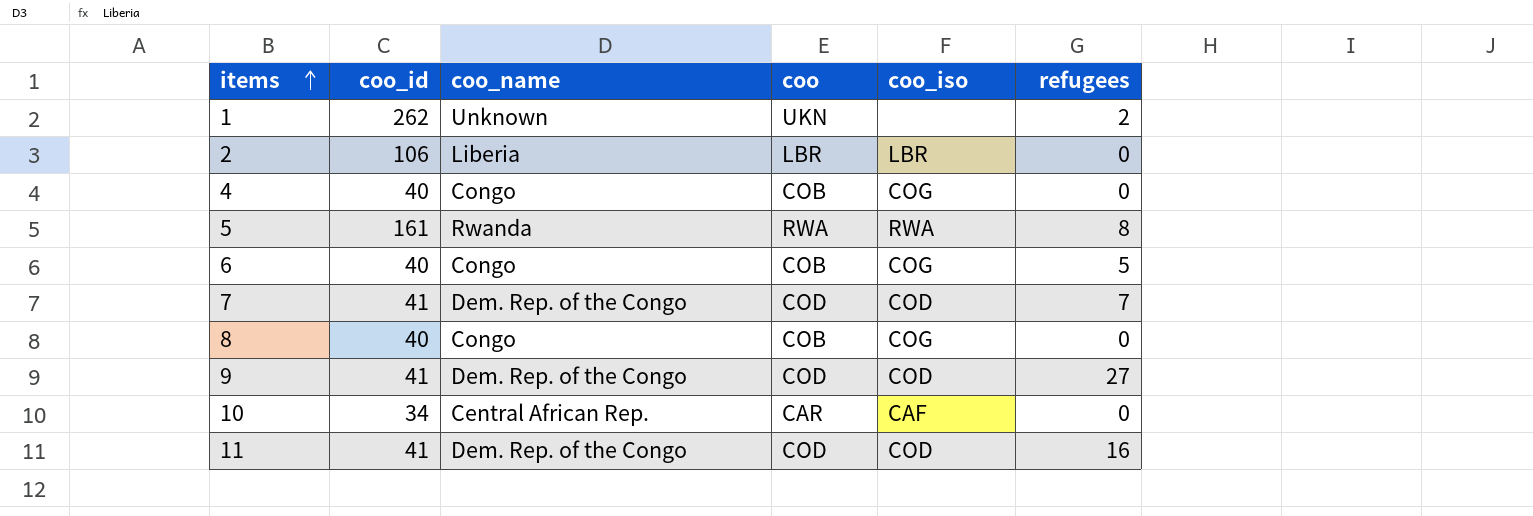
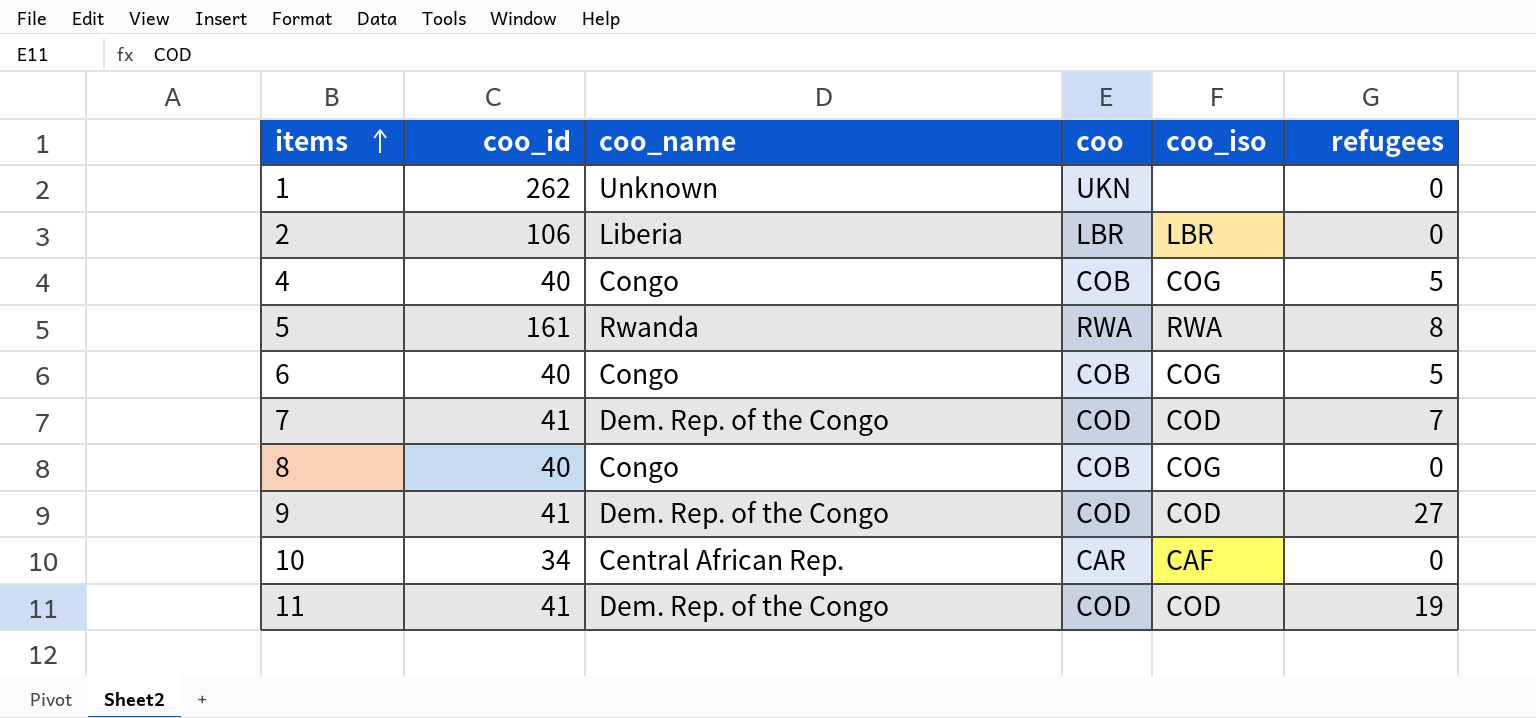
1 | refugees: 2 -> 0
4 | refugees: 0 -> 5
11 | refugees: 16 -> 19

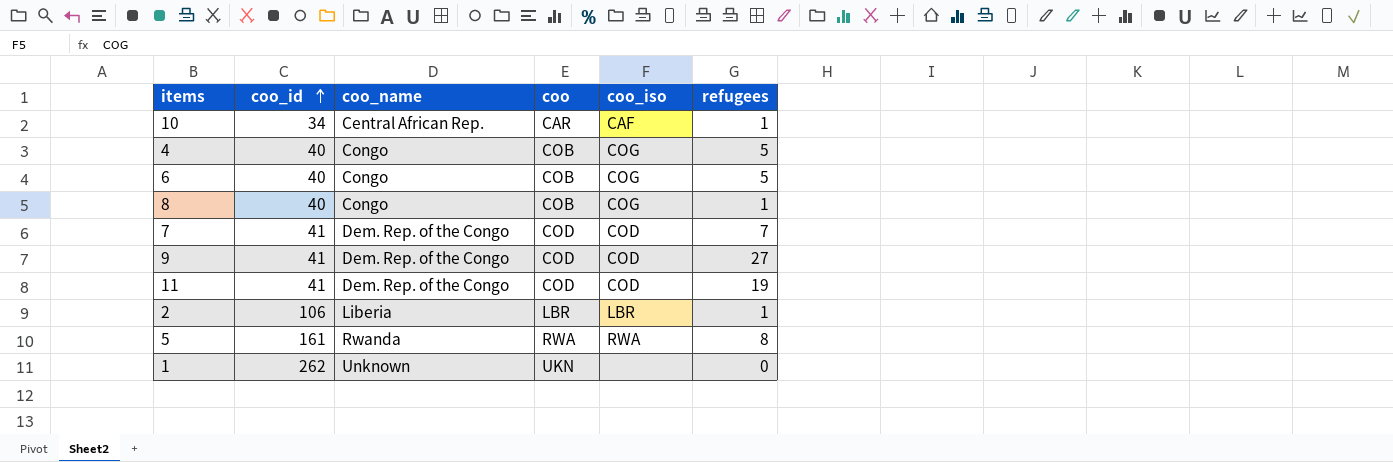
row order: items ascending -> coo_id ascending
10 | refugees: 0 -> 1
8 | refugees: 0 -> 1
2 | refugees: 0 -> 1

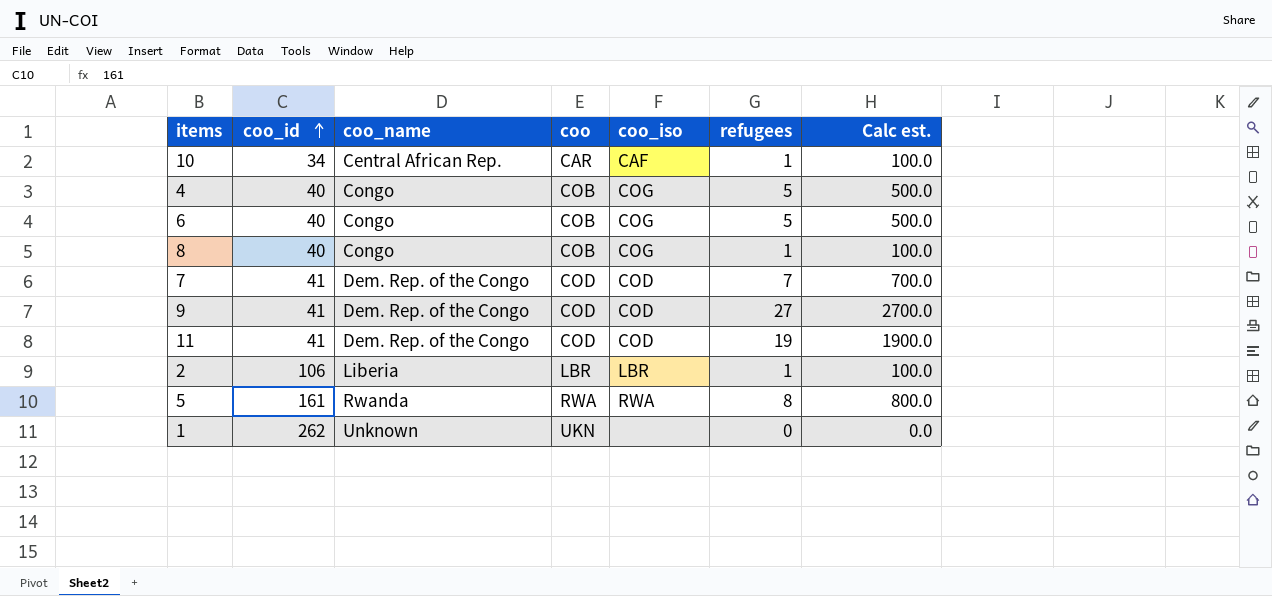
column Calc est. | formula: none -> [refugees] * 100

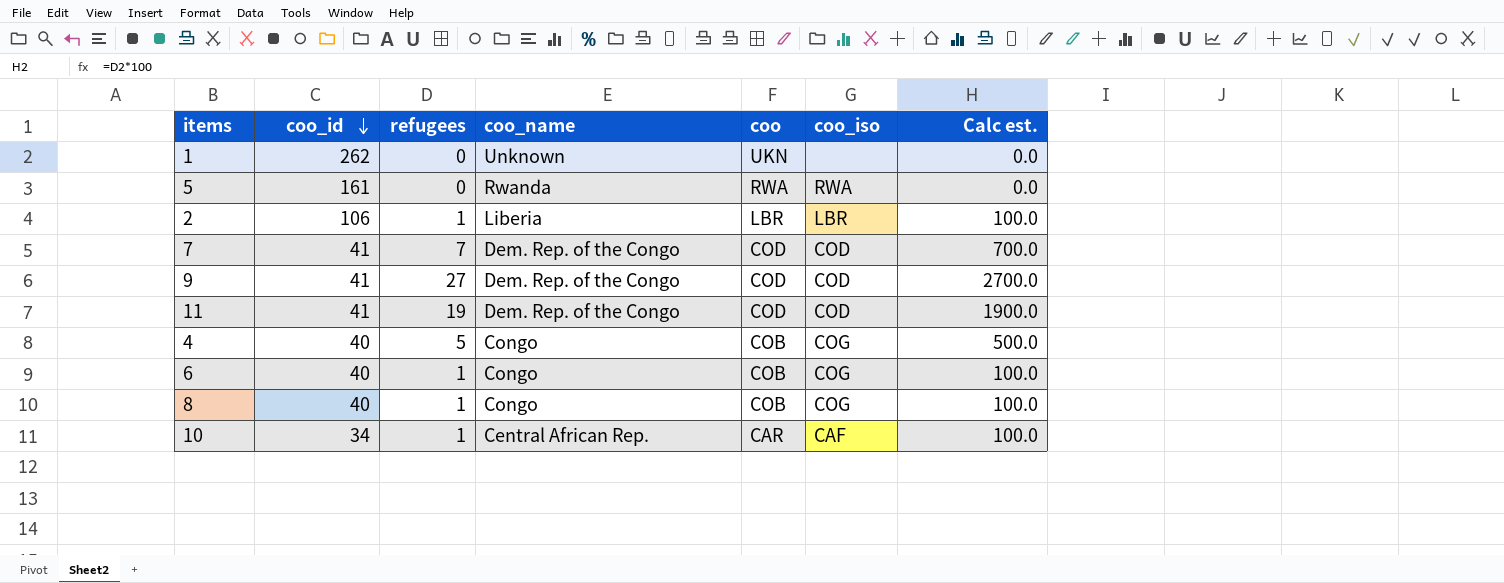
row order: coo_id ascending -> coo_id descending
column refugees | position: 6 -> 3
5 | refugees: 8 -> 0
5 | Calc est.: 800.0 -> 0.0
6 | refugees: 5 -> 1
6 | Calc est.: 500.0 -> 100.0

